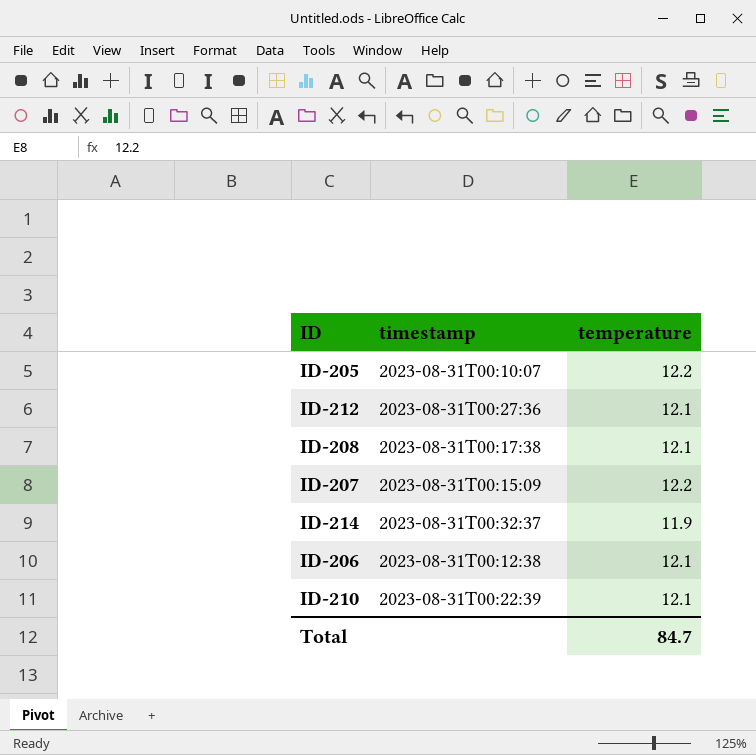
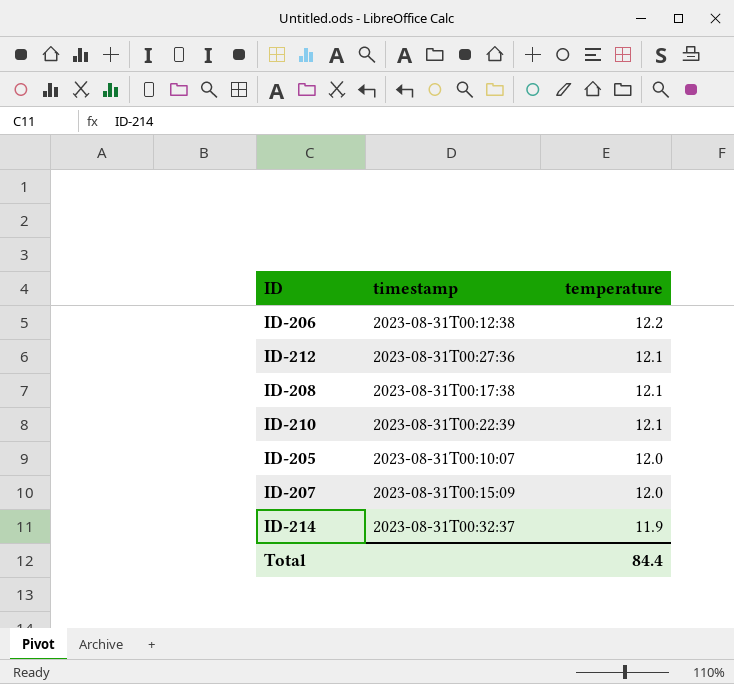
row order: none -> temperature descending
ID-206 | temperature: 12.1 -> 12.2
ID-205 | temperature: 12.2 -> 12.0
ID-207 | temperature: 12.2 -> 12.0
Total | temperature: 84.7 -> 84.4

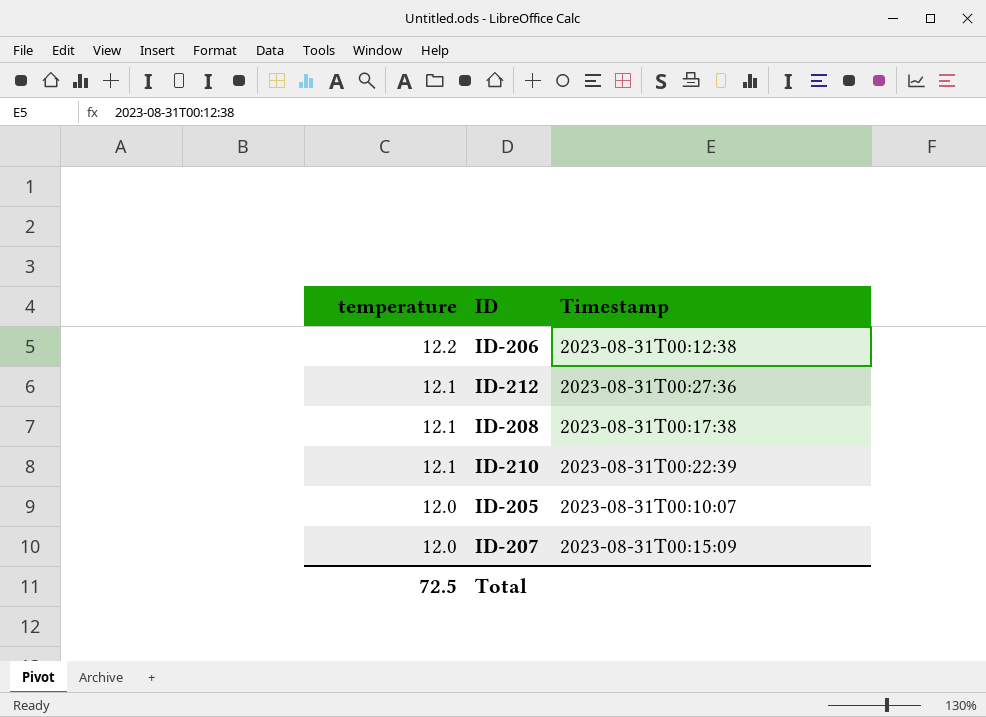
column temperature | position: 3 -> 1
column name: timestamp -> Timestamp
row ID-214: 2023-08-31T00:32:37 | 11.9 -> none
Total | temperature: 84.4 -> 72.5

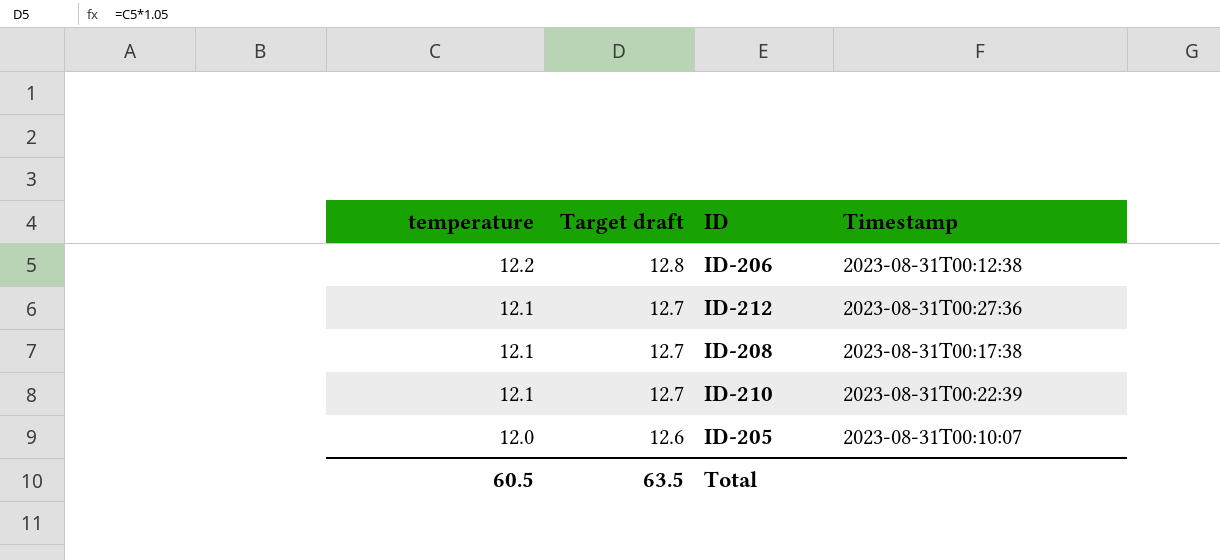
column Target draft | formula: none -> [temperature] * 1.05
row ID-207: 12.0 | 2023-08-31T00:15:09 -> none
Total | temperature: 72.5 -> 60.5

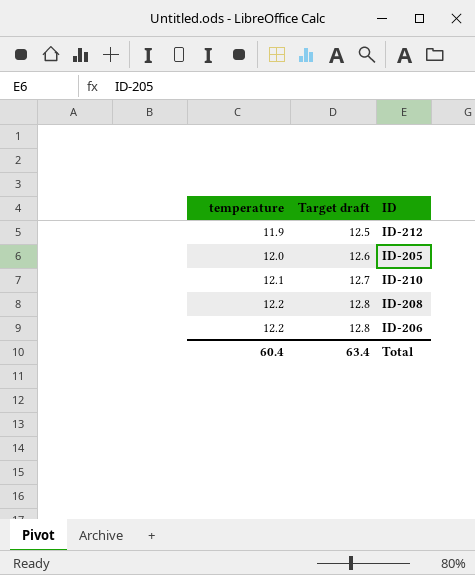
row order: temperature descending -> temperature ascending
column Timestamp | position: 4 -> none
ID-212 | temperature: 12.1 -> 11.9
ID-212 | Target draft: 12.7 -> 12.5
ID-208 | temperature: 12.1 -> 12.2
ID-208 | Target draft: 12.7 -> 12.8
Total | temperature: 60.5 -> 60.4
Total | Target draft: 63.5 -> 63.4

